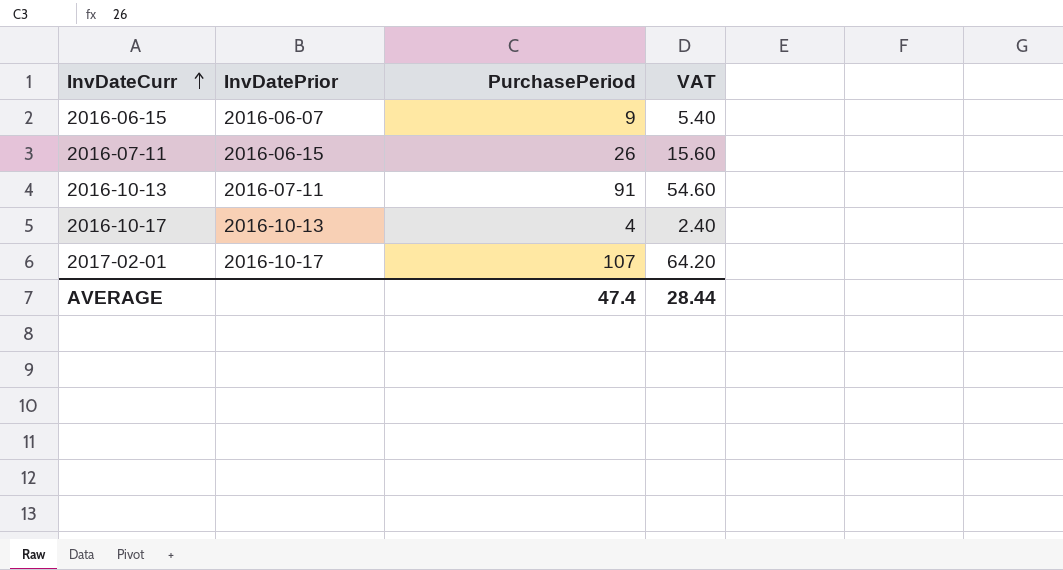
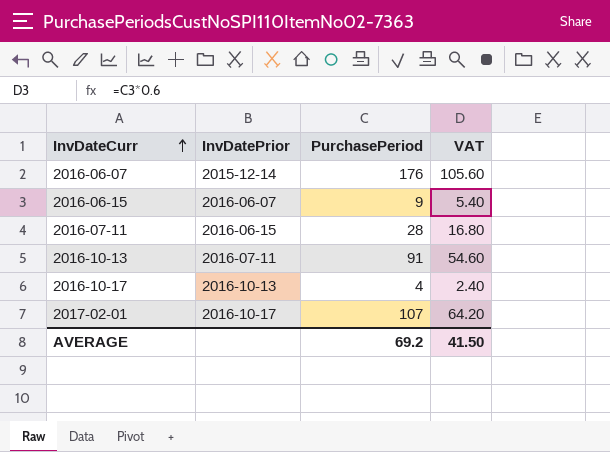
row 2016-06-07: none -> 2015-12-14 | 176 | 105.60
2016-07-11 | PurchasePeriod: 26 -> 28
2016-07-11 | VAT: 15.60 -> 16.80
AVERAGE | PurchasePeriod: 47.4 -> 69.2
AVERAGE | VAT: 28.44 -> 41.50

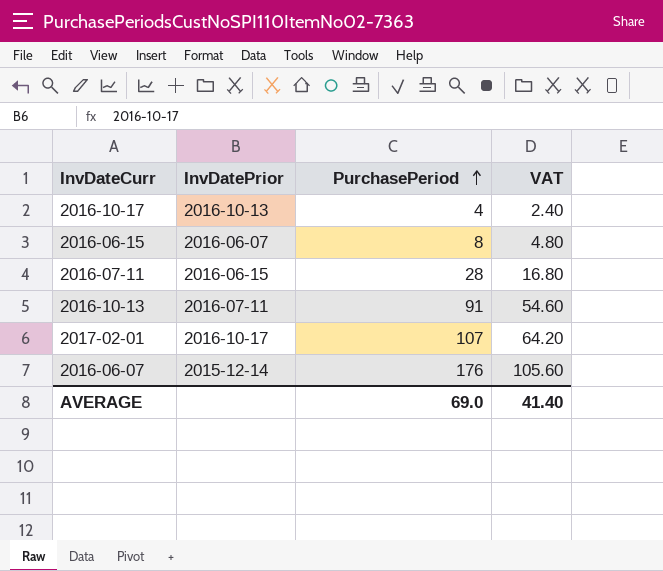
row order: InvDateCurr ascending -> PurchasePeriod ascending
2016-06-15 | PurchasePeriod: 9 -> 8
2016-06-15 | VAT: 5.40 -> 4.80
AVERAGE | PurchasePeriod: 69.2 -> 69.0
AVERAGE | VAT: 41.50 -> 41.40

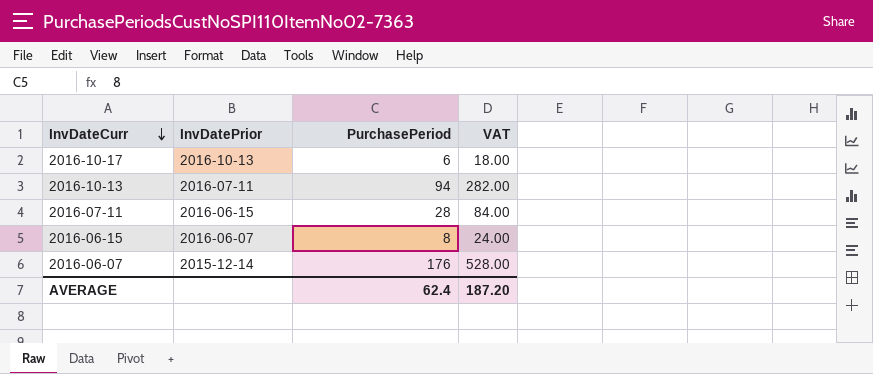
row order: PurchasePeriod ascending -> InvDateCurr descending
column VAT | formula: [PurchasePeriod] * 0.6 -> [PurchasePeriod] * 3
row 2017-02-01: 2016-10-17 | 107 | 64.20 -> none
2016-10-17 | PurchasePeriod: 4 -> 6
2016-10-13 | PurchasePeriod: 91 -> 94
AVERAGE | PurchasePeriod: 69.0 -> 62.4
AVERAGE | VAT: 41.40 -> 187.20

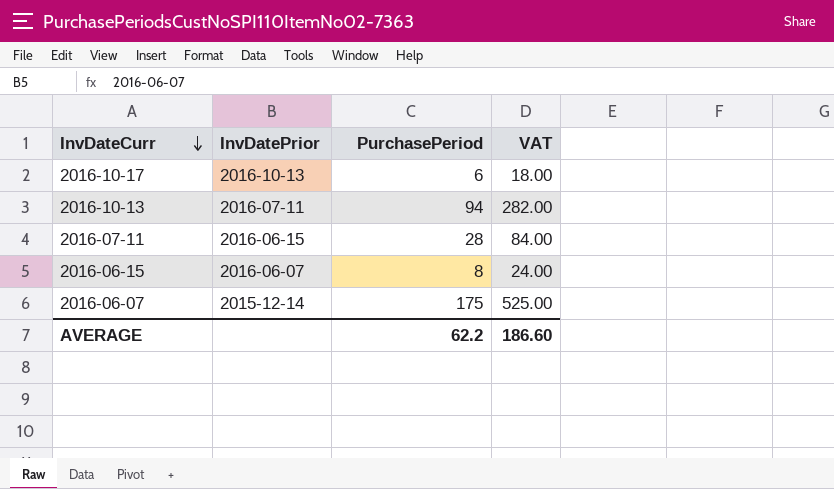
2016-06-07 | PurchasePeriod: 176 -> 175
2016-06-07 | VAT: 528.00 -> 525.00
AVERAGE | PurchasePeriod: 62.4 -> 62.2
AVERAGE | VAT: 187.20 -> 186.60

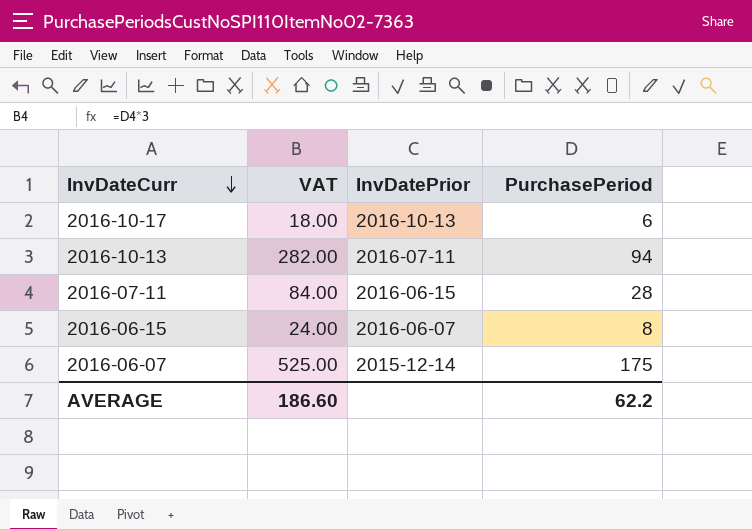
column VAT | position: 4 -> 2

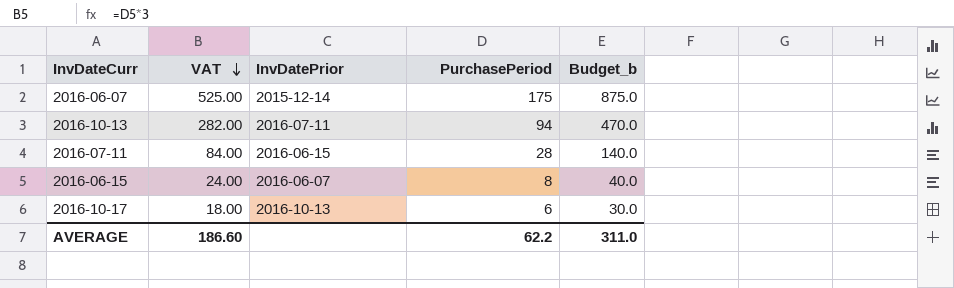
row order: InvDateCurr descending -> VAT descending
column Budget_b | formula: none -> [PurchasePeriod] * 5

